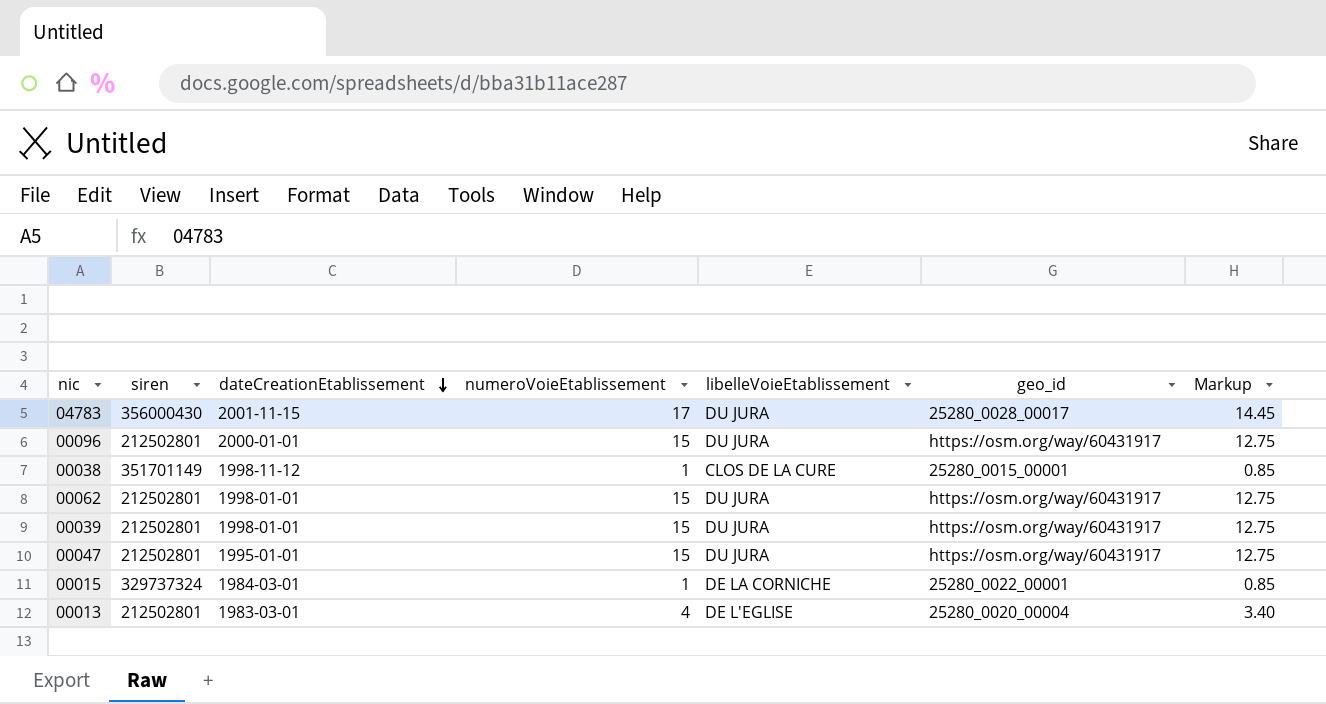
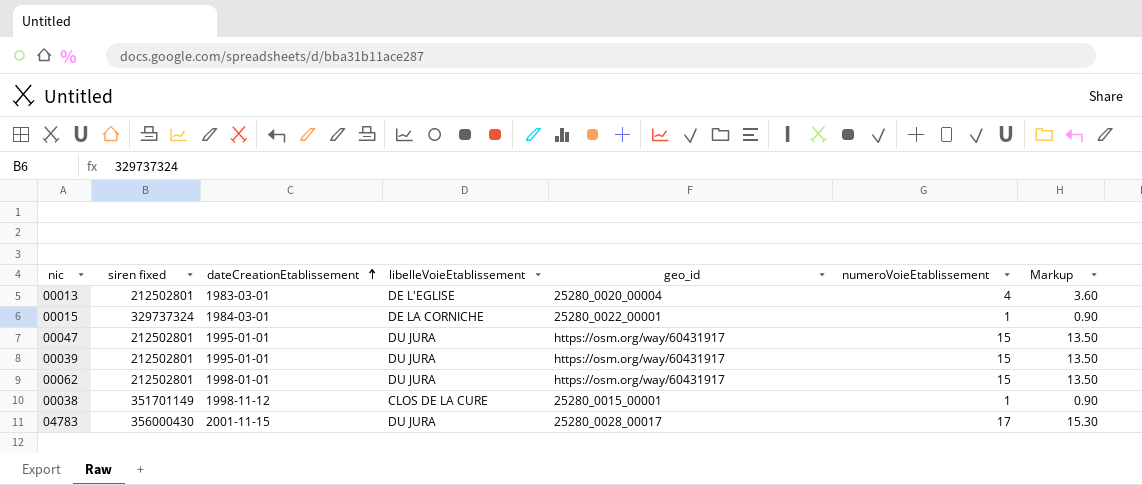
row order: dateCreationEtablissement descending -> dateCreationEtablissement ascending
column name: siren -> siren fixed
column numeroVoieEtablissement | position: 4 -> 6
column Markup | formula: [numeroVoieEtablissement] * 0.85 -> [numeroVoieEtablissement] * 0.9
row 00096: 212502801 | 2000-01-01 | 15 | DU JURA | https://osm.org/way/60431917 | 12.75 -> none
00039 | dateCreationEtablissement: 1998-01-01 -> 1995-01-01

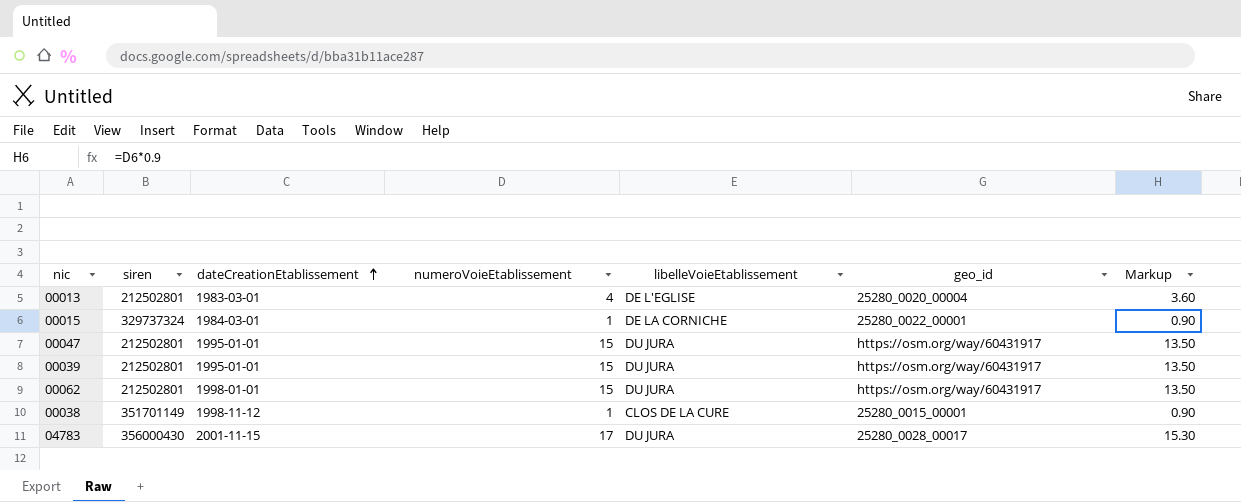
column name: siren fixed -> siren
column numeroVoieEtablissement | position: 6 -> 4

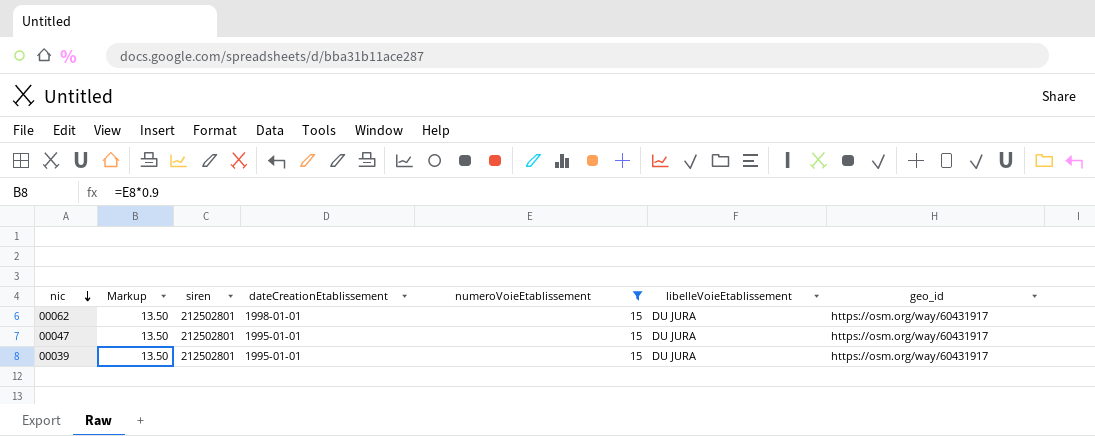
filter: none -> numeroVoieEtablissement = 15
row order: dateCreationEtablissement ascending -> nic descending
column Markup | position: 7 -> 2

